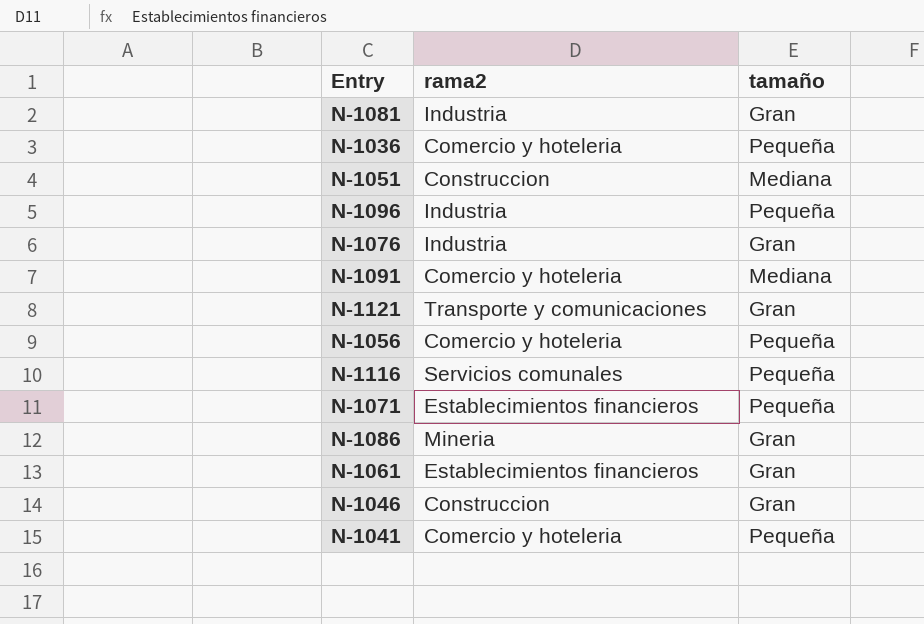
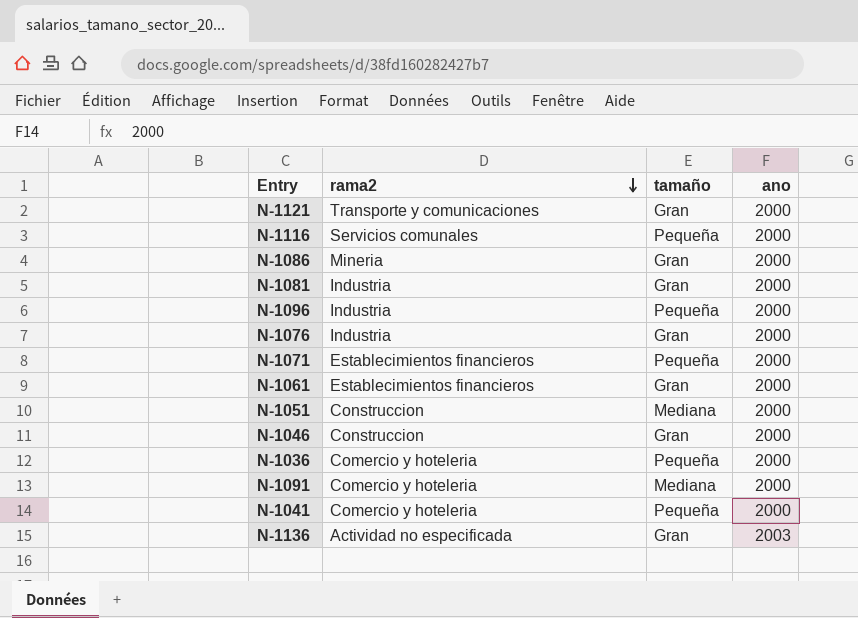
row order: none -> rama2 descending
column ano | position: none -> 4
row N-1056: Comercio y hoteleria | Pequeña -> none
row N-1136: none -> Actividad no especificada | Gran | 2003

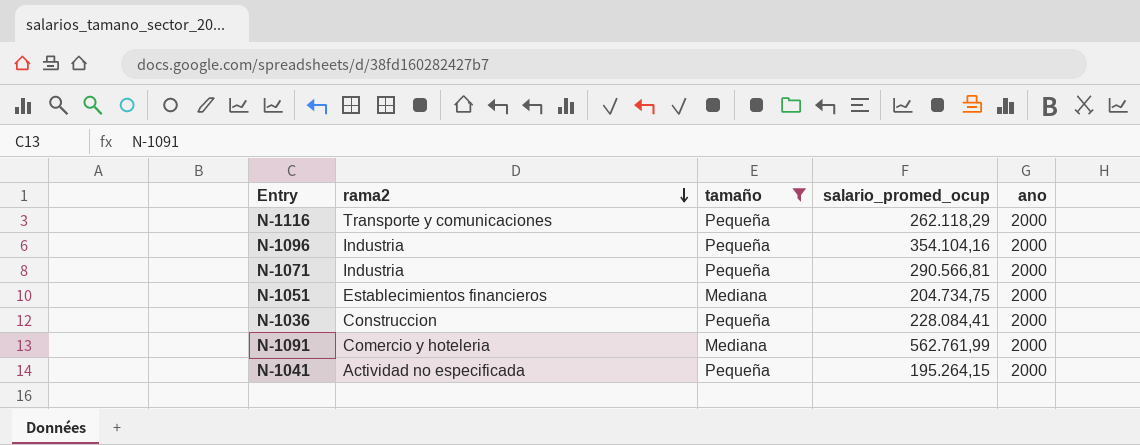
filter: none -> tamaño != Gran
column salario_promed_ocup | position: none -> 4
N-1116 | rama2: Servicios comunales -> Transporte y comunicaciones
N-1071 | rama2: Establecimientos financieros -> Industria
N-1051 | rama2: Construccion -> Establecimientos financieros
N-1036 | rama2: Comercio y hoteleria -> Construccion
N-1041 | rama2: Comercio y hoteleria -> Actividad no especificada

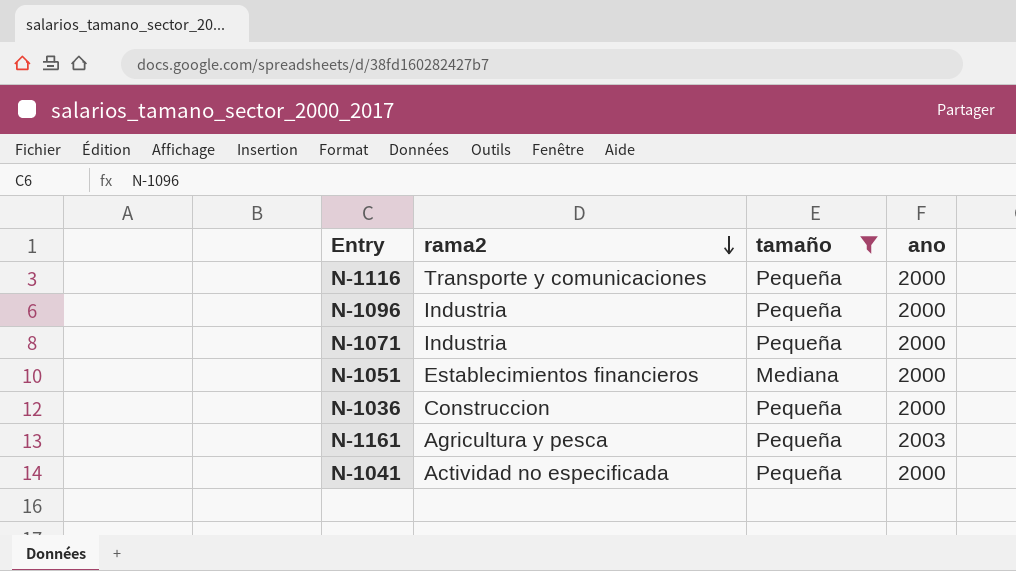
column salario_promed_ocup | position: 4 -> none
row N-1091: Comercio y hoteleria | Mediana | 562.761,99 | 2000 -> none
row N-1161: none -> Agricultura y pesca | Pequeña | 2003

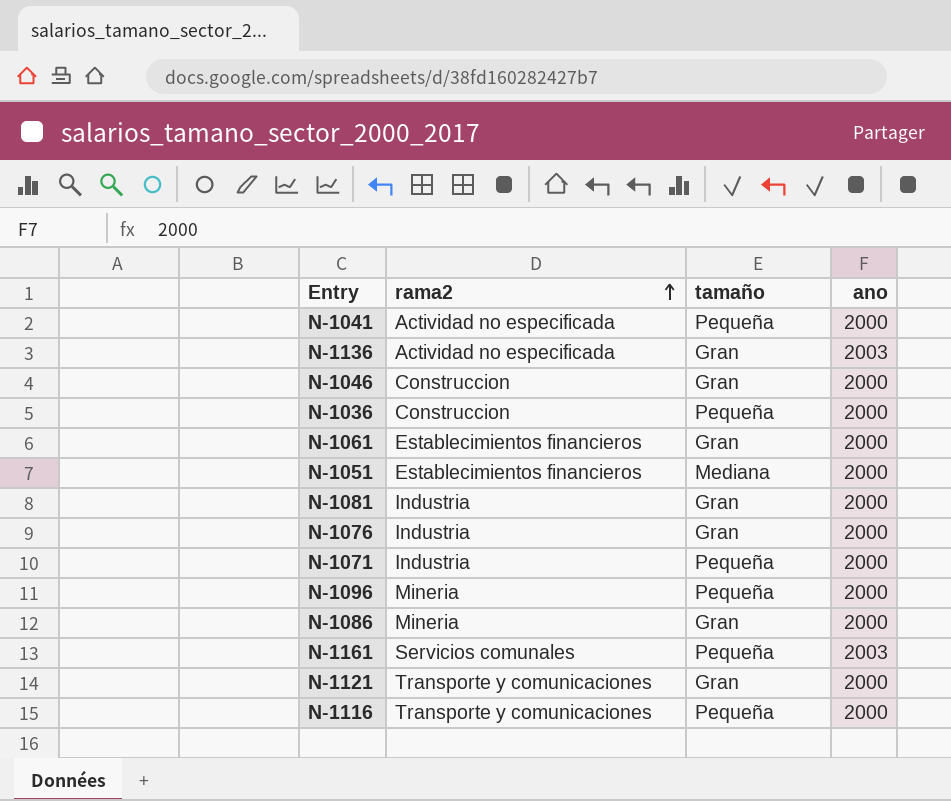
filter: tamaño != Gran -> none
row order: rama2 descending -> rama2 ascending
N-1096 | rama2: Industria -> Mineria
N-1161 | rama2: Agricultura y pesca -> Servicios comunales

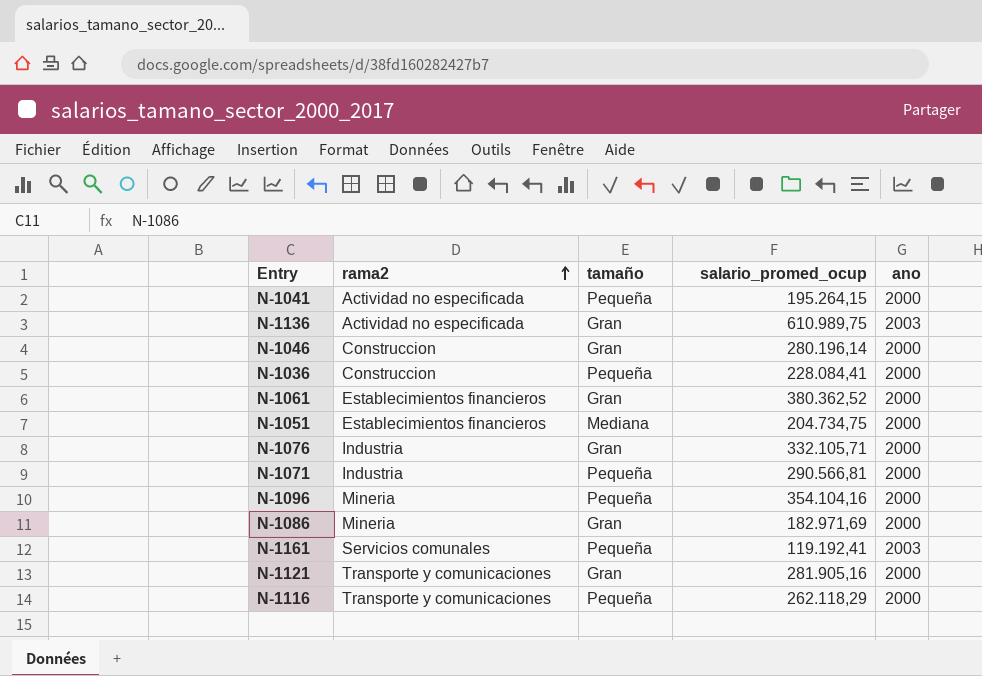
column salario_promed_ocup | position: none -> 4
row N-1081: Industria | Gran | 2000 -> none

